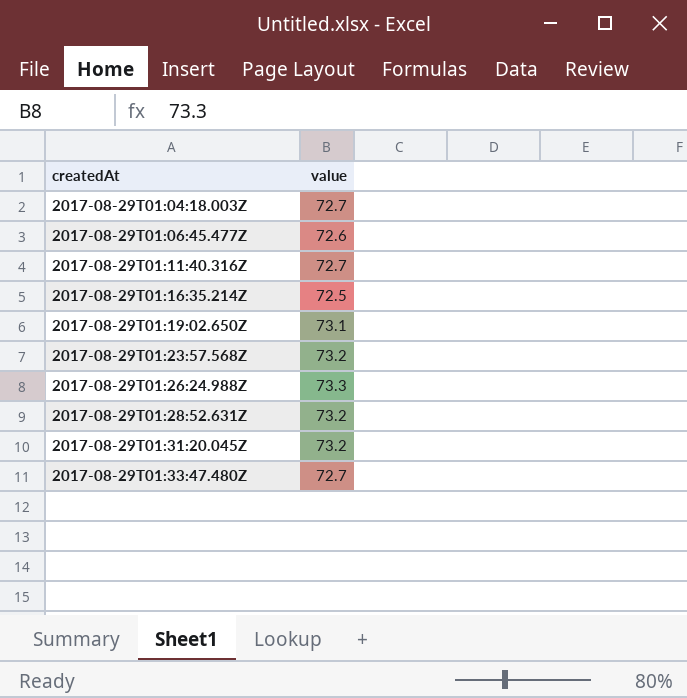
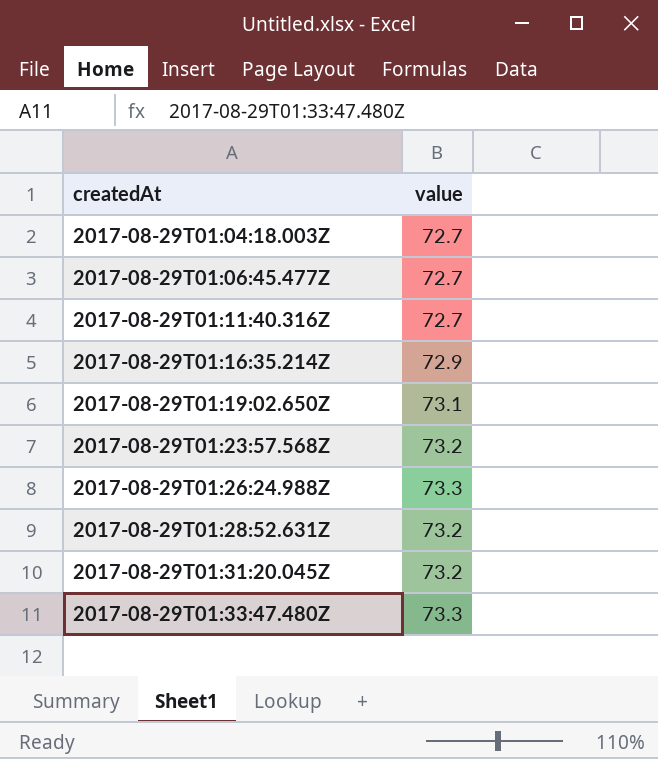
2017-08-29T01:06:45.477Z | value: 72.6 -> 72.7
2017-08-29T01:16:35.214Z | value: 72.5 -> 72.9
2017-08-29T01:33:47.480Z | value: 72.7 -> 73.3

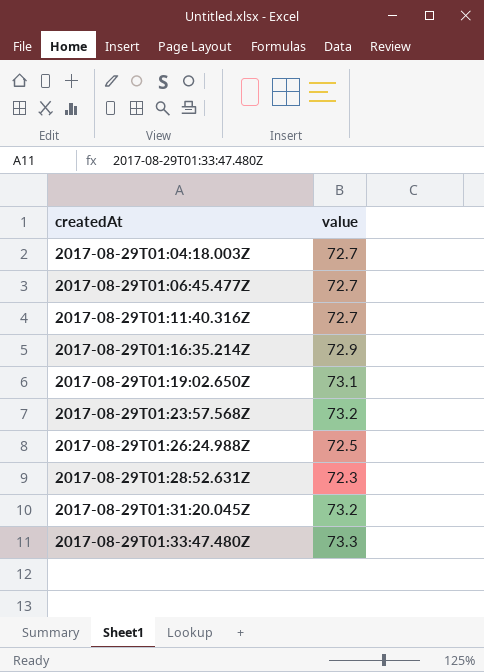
2017-08-29T01:26:24.988Z | value: 73.3 -> 72.5
2017-08-29T01:28:52.631Z | value: 73.2 -> 72.3

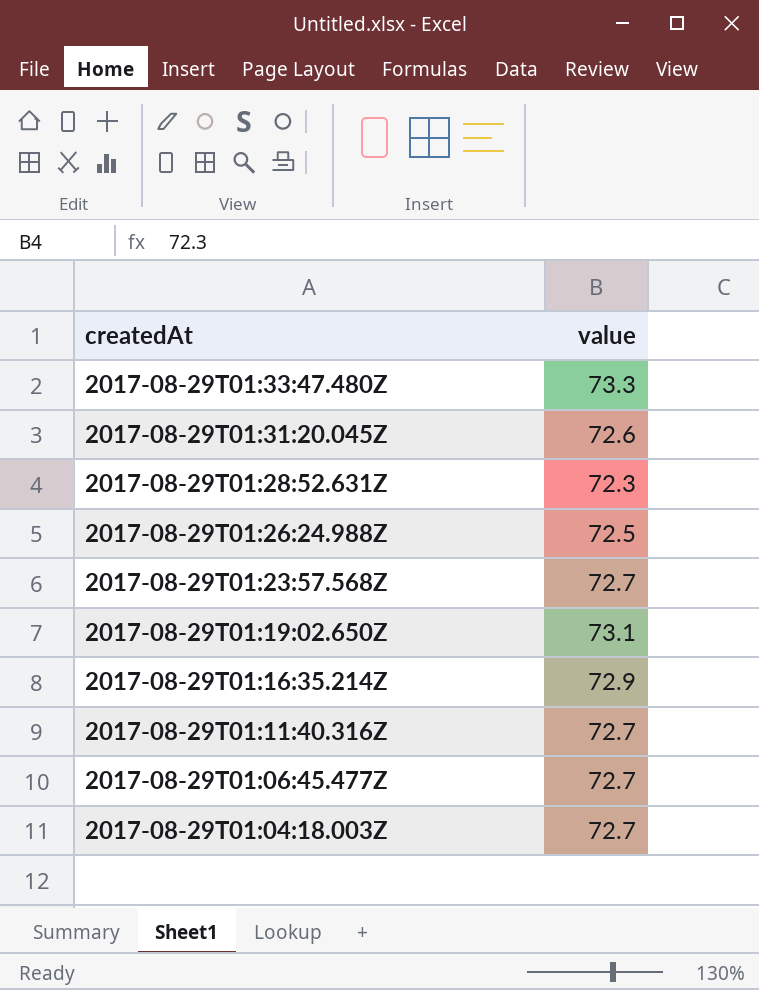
row order: createdAt ascending -> createdAt descending
2017-08-29T01:31:20.045Z | value: 73.2 -> 72.6
2017-08-29T01:23:57.568Z | value: 73.2 -> 72.7

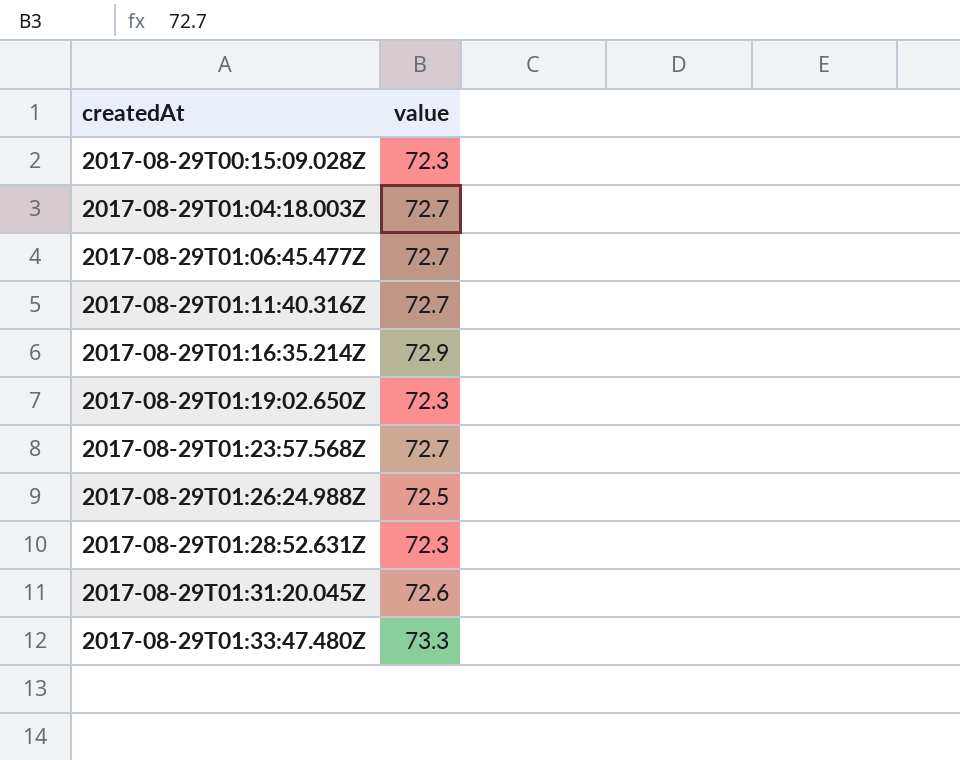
row order: createdAt descending -> createdAt ascending
row 2017-08-29T00:15:09.028Z: none -> 72.3
2017-08-29T01:19:02.650Z | value: 73.1 -> 72.3

